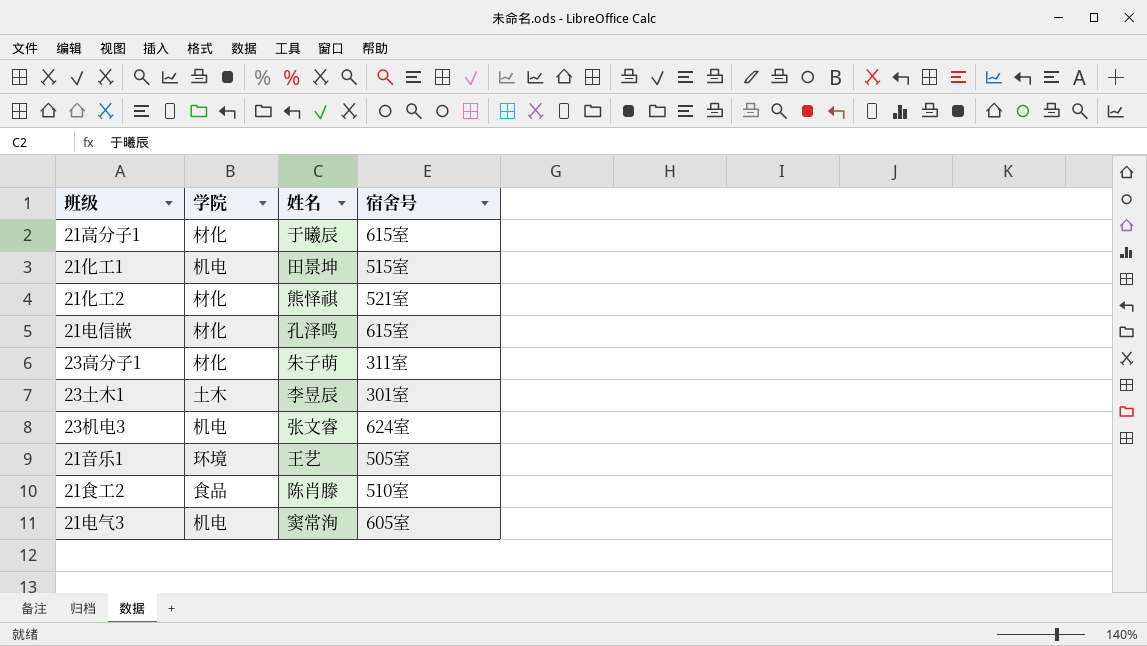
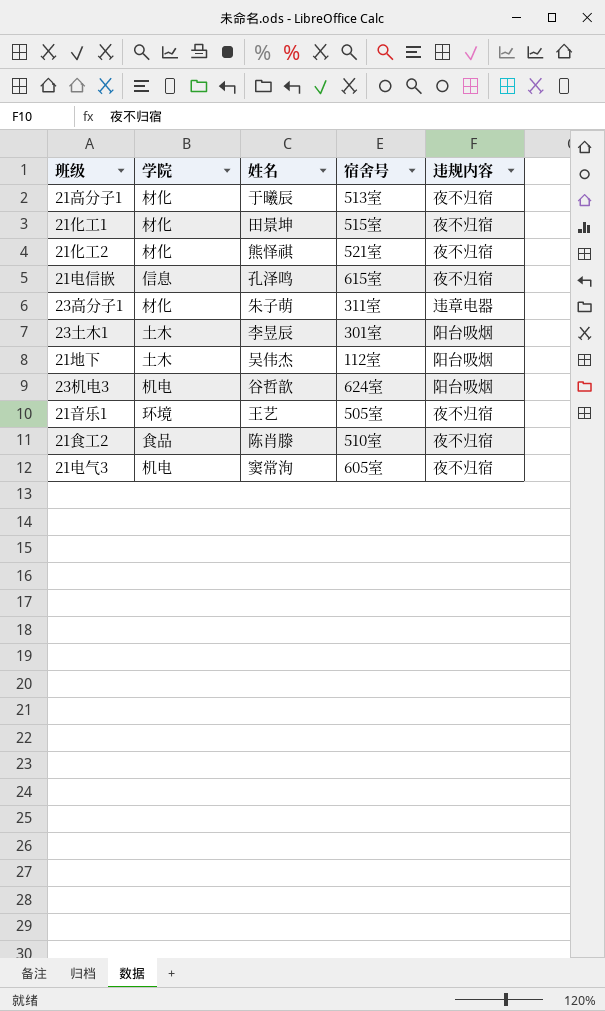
column 违规内容 | position: none -> 5
21高分子1 | 宿舍号: 615室 -> 513室
21化工1 | 学院: 机电 -> 材化
21电信嵌 | 学院: 材化 -> 信息
row 21地下: none -> 土木 | 吴伟杰 | 112室 | 阳台吸烟
23机电3 | 姓名: 张文睿 -> 谷哲歆

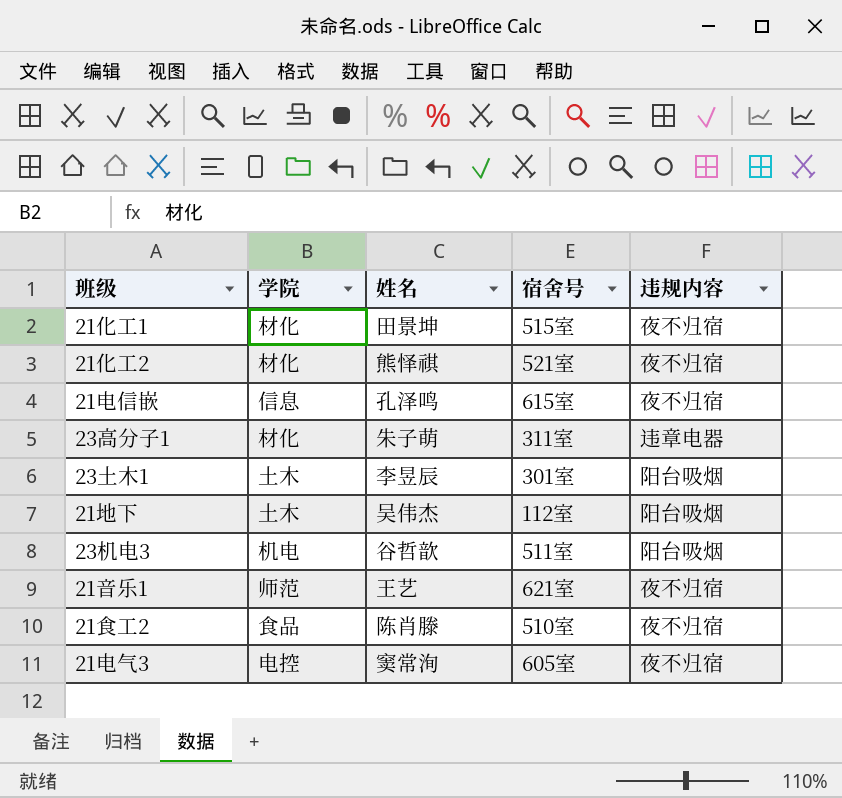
row 21高分子1: 材化 | 于曦辰 | 513室 | 夜不归宿 -> none
23机电3 | 宿舍号: 624室 -> 511室
21音乐1 | 学院: 环境 -> 师范
21音乐1 | 宿舍号: 505室 -> 621室
21电气3 | 学院: 机电 -> 电控

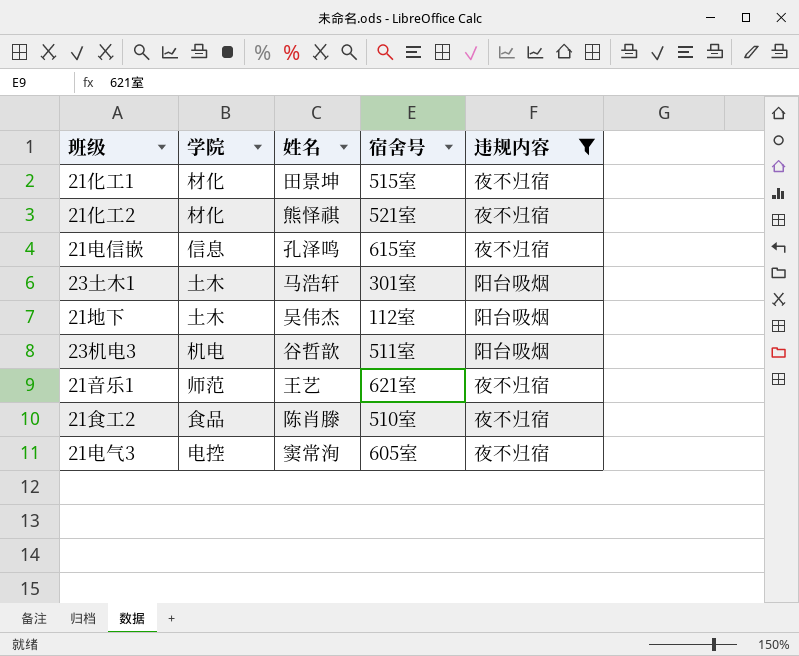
filter: none -> 违规内容 != 违章电器
23土木1 | 姓名: 李昱辰 -> 马浩轩

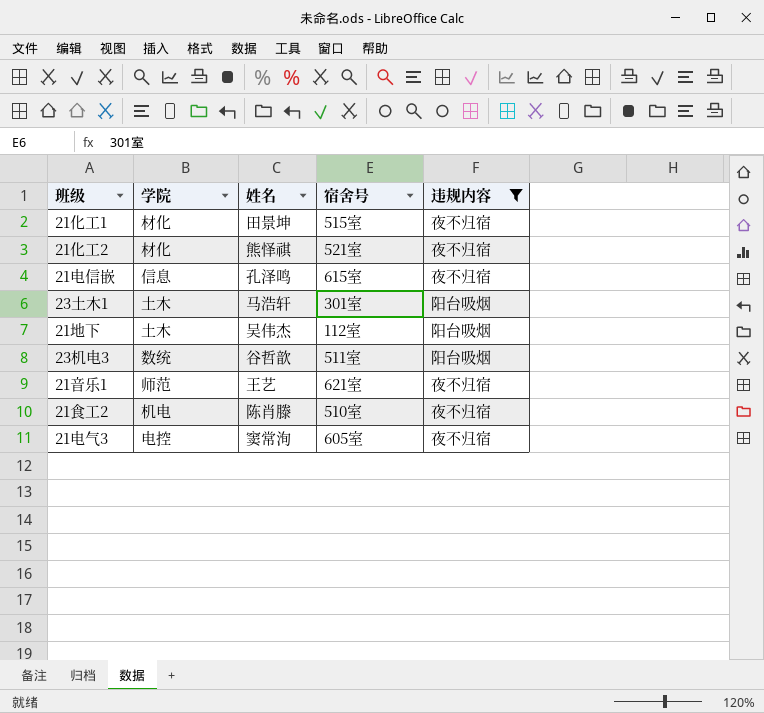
23机电3 | 学院: 机电 -> 数统
21食工2 | 学院: 食品 -> 机电

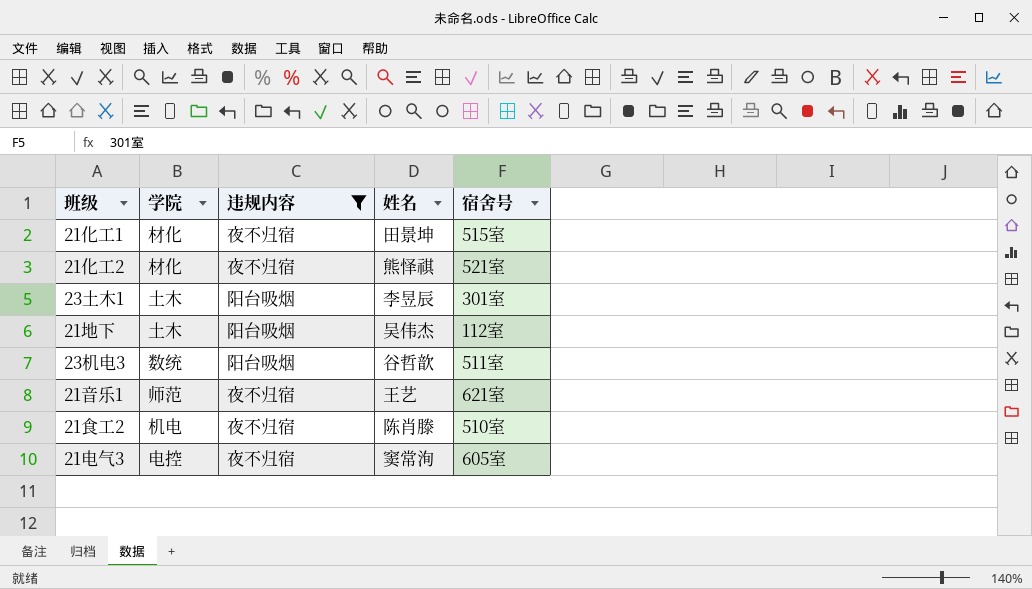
column 违规内容 | position: 5 -> 3
row 21电信嵌: 信息 | 孔泽鸣 | 615室 | 夜不归宿 -> none
23土木1 | 姓名: 马浩轩 -> 李昱辰

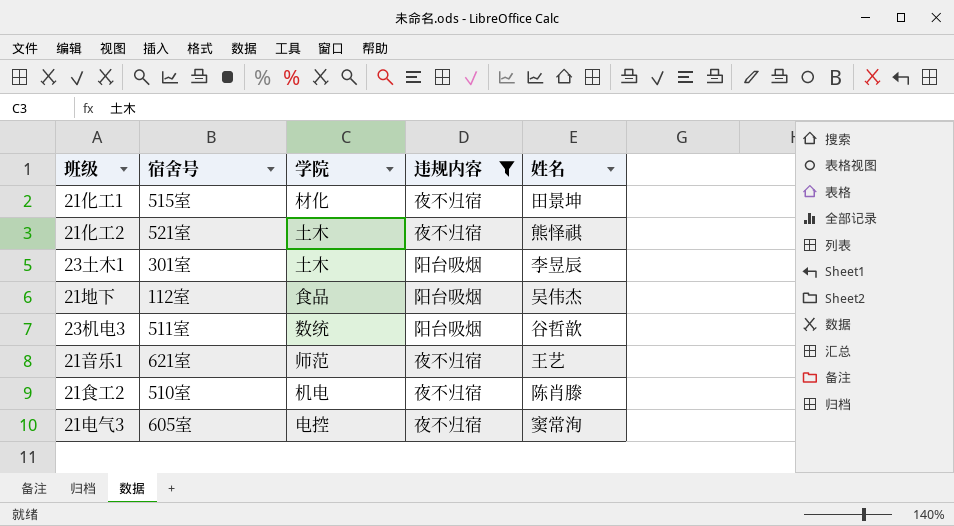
column 宿舍号 | position: 5 -> 2
21化工2 | 学院: 材化 -> 土木
21地下 | 学院: 土木 -> 食品

